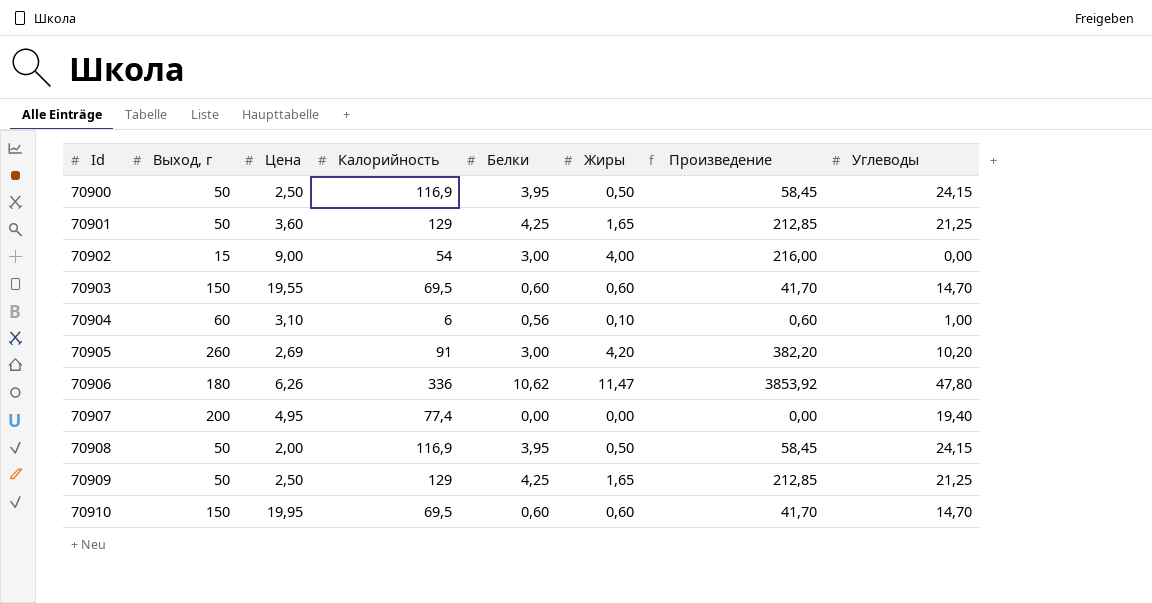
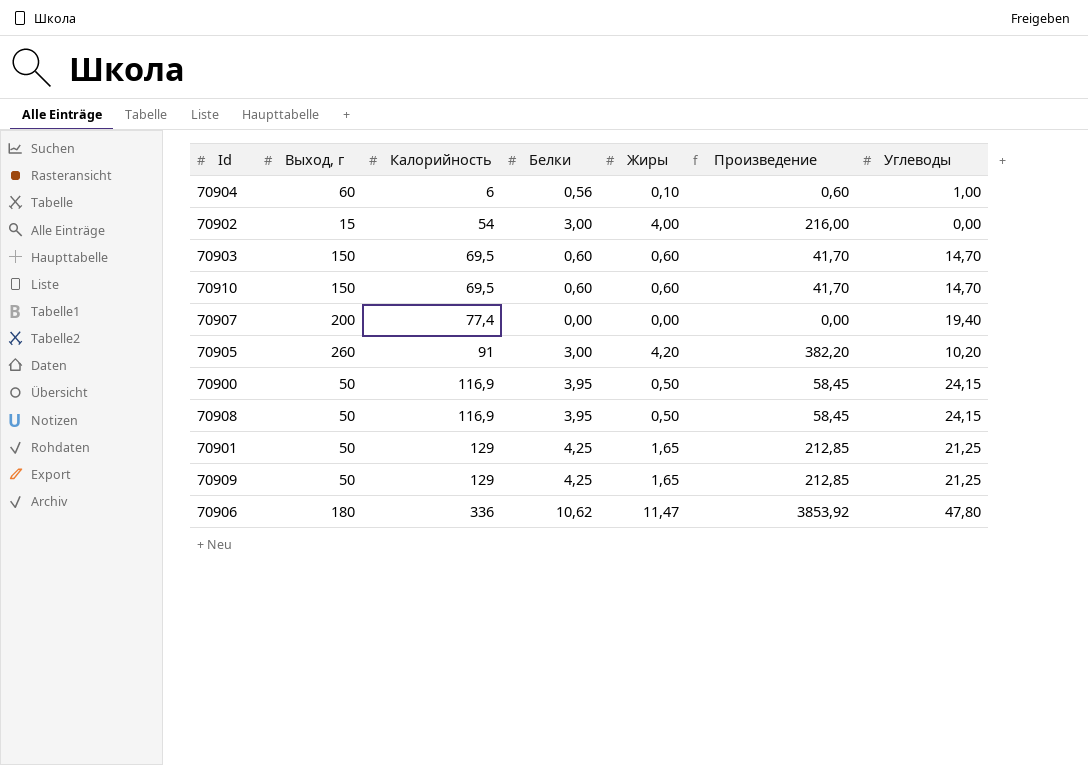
row order: Id ascending -> Калорийность ascending
column Цена | position: 3 -> none

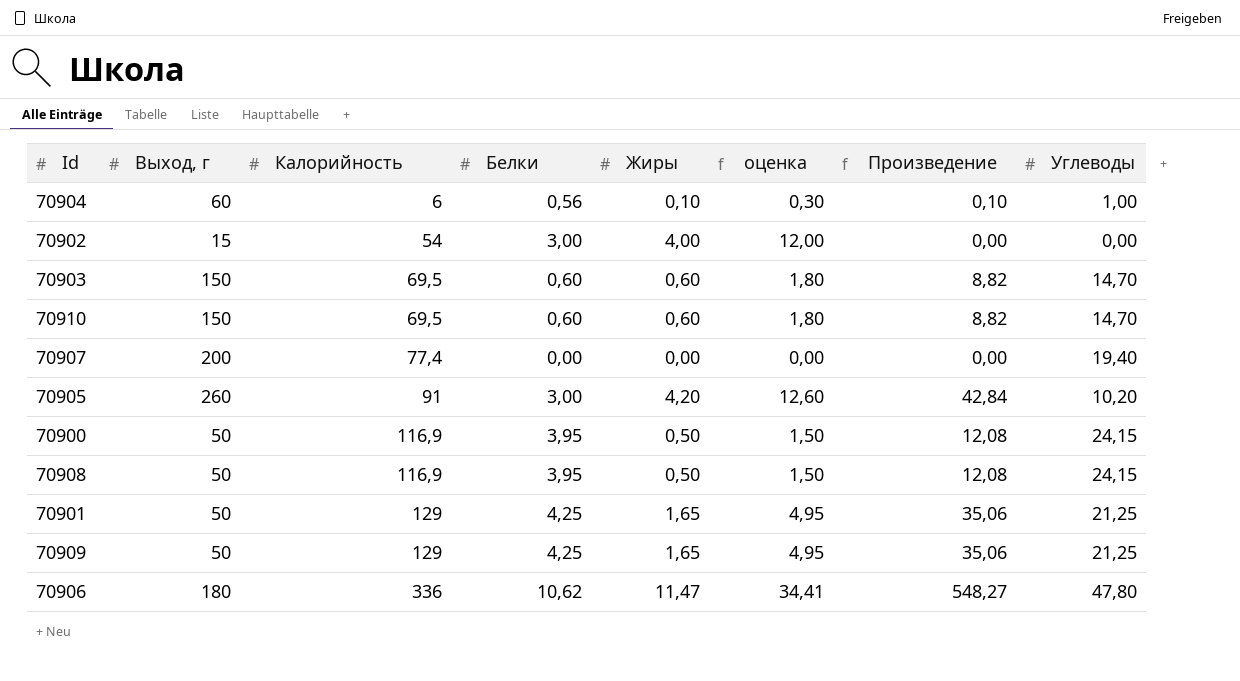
column оценка | formula: none -> [Жиры] * 3
column Произведение | formula: [Калорийность] * [Жиры] -> [Жиры] * [Углеводы]

